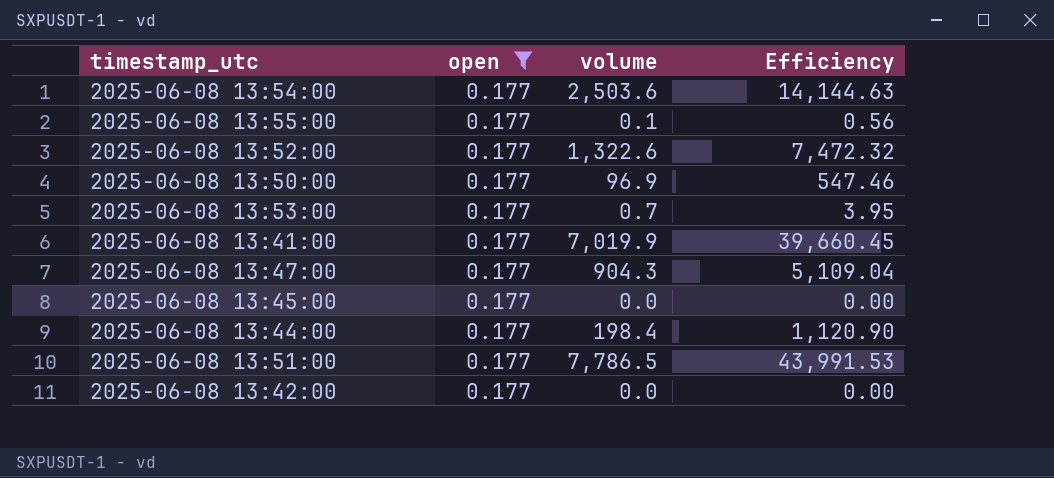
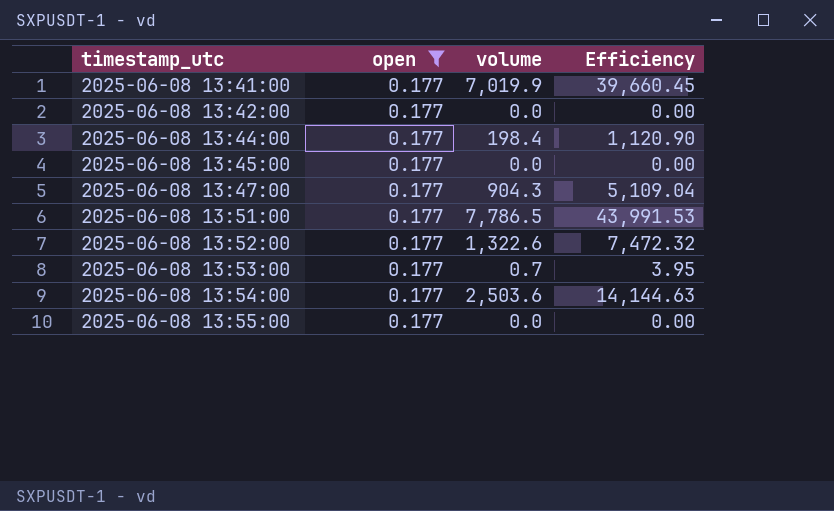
row order: none -> timestamp_utc ascending
row 2025-06-08 13:50:00: 0.177 | 96.9 | 547.46 -> none
2025-06-08 13:55:00 | volume: 0.1 -> 0.0
2025-06-08 13:55:00 | Efficiency: 0.56 -> 0.00

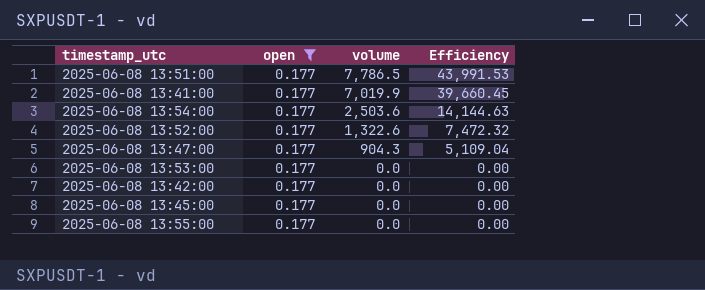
row order: timestamp_utc ascending -> volume descending
row 2025-06-08 13:44:00: 0.177 | 198.4 | 1,120.90 -> none
2025-06-08 13:53:00 | volume: 0.7 -> 0.0
2025-06-08 13:53:00 | Efficiency: 3.95 -> 0.00

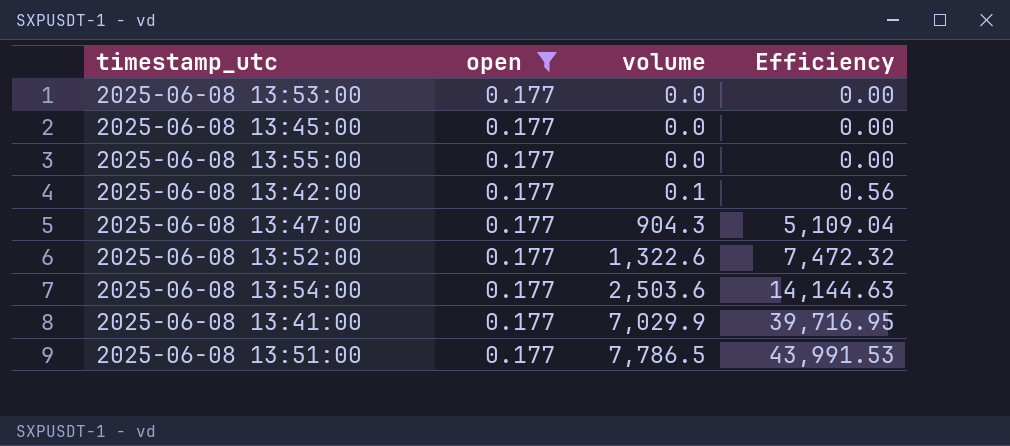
row order: volume descending -> volume ascending
2025-06-08 13:42:00 | volume: 0.0 -> 0.1
2025-06-08 13:42:00 | Efficiency: 0.00 -> 0.56
2025-06-08 13:41:00 | volume: 7,019.9 -> 7,029.9
2025-06-08 13:41:00 | Efficiency: 39,660.45 -> 39,716.95

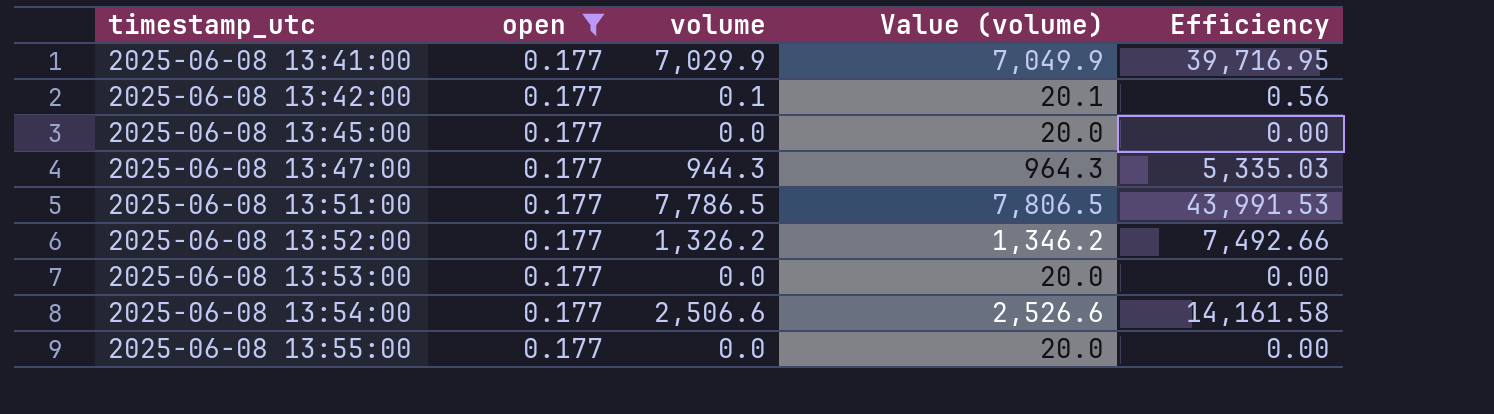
row order: volume ascending -> timestamp_utc ascending
column Value (volume) | formula: none -> [volume] + 20
2025-06-08 13:47:00 | volume: 904.3 -> 944.3
2025-06-08 13:47:00 | Efficiency: 5,109.04 -> 5,335.03
2025-06-08 13:52:00 | volume: 1,322.6 -> 1,326.2
2025-06-08 13:52:00 | Efficiency: 7,472.32 -> 7,492.66
2025-06-08 13:54:00 | volume: 2,503.6 -> 2,506.6
2025-06-08 13:54:00 | Efficiency: 14,144.63 -> 14,161.58

